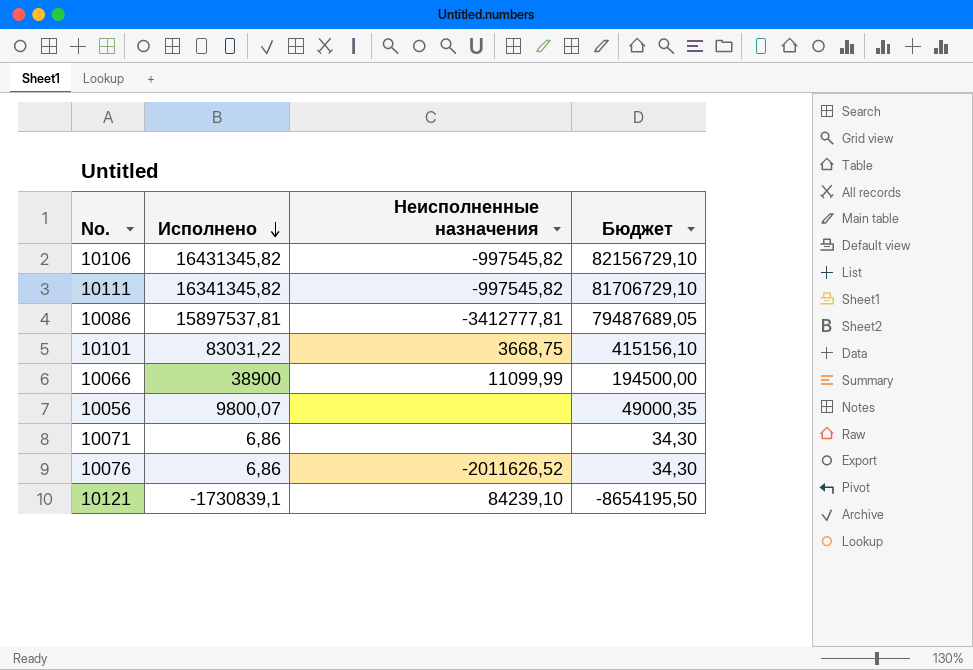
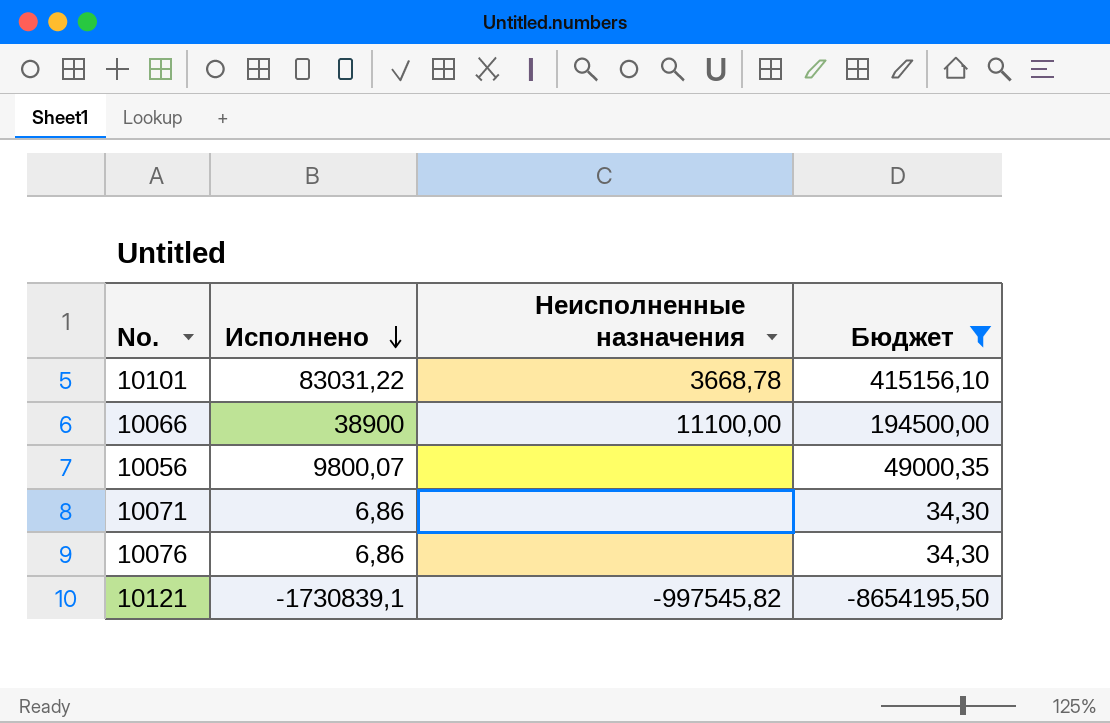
filter: none -> Бюджет <= 415156,10
10101 | Неисполненные назначения: 3668,75 -> 3668,78
10066 | Неисполненные назначения: 11099,99 -> 11100,00
10076 | Неисполненные назначения: -2011626,52 -> none
10121 | Неисполненные назначения: 84239,10 -> -997545,82

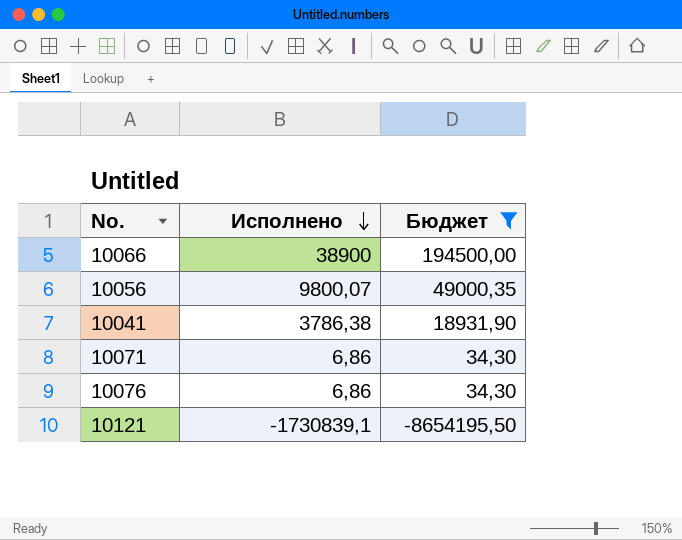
column Неисполненные назначения | position: 3 -> none
row 10101: 83031,22 | 3668,78 | 415156,10 -> none
row 10041: none -> 3786,38 | 18931,90

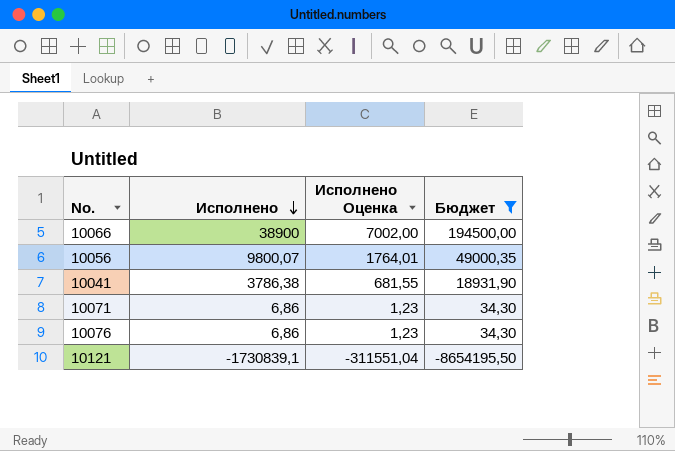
column Исполнено Оценка | formula: none -> [Исполнено] * 0,18

